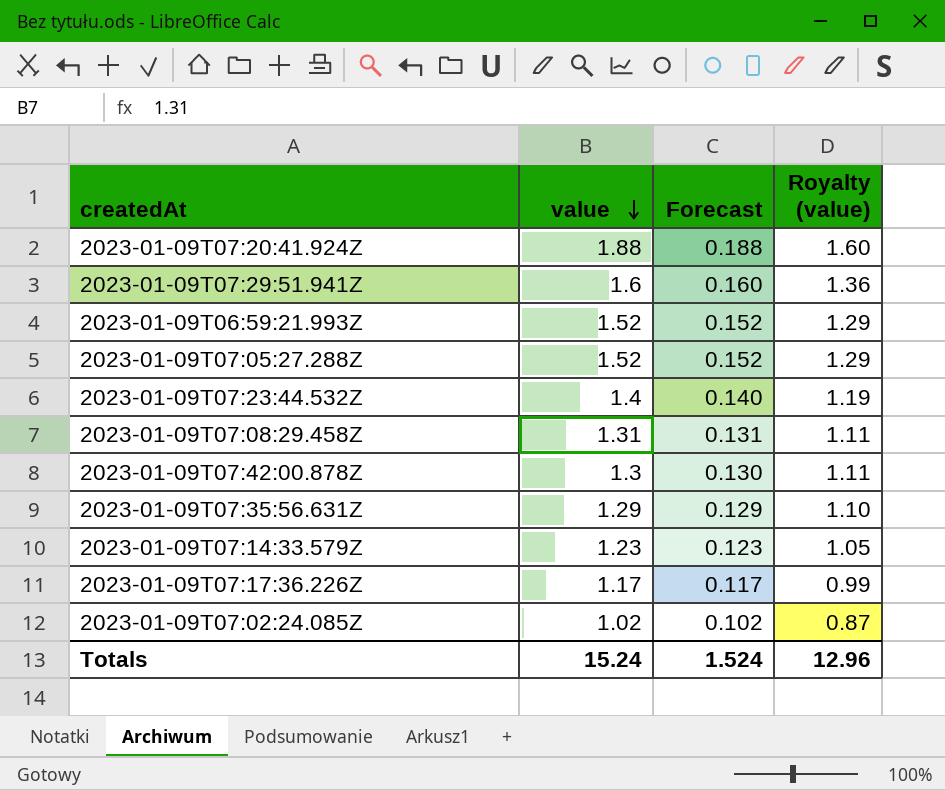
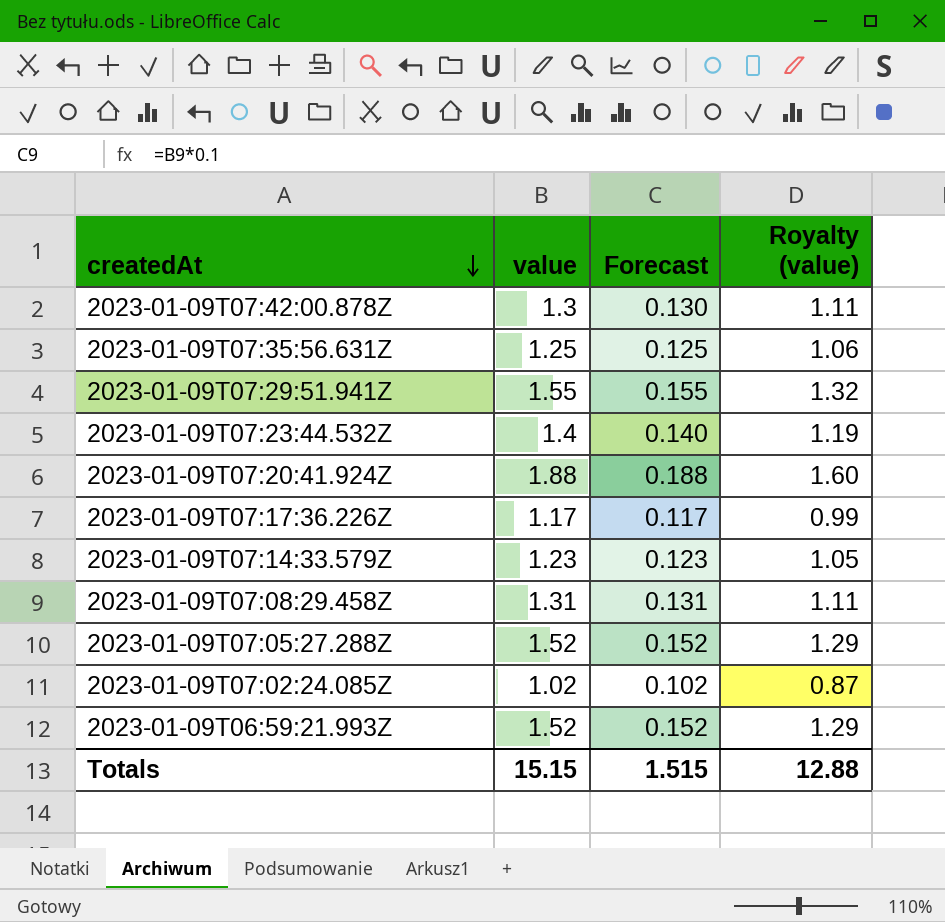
row order: value descending -> createdAt descending
2023-01-09T07:35:56.631Z | value: 1.29 -> 1.25
2023-01-09T07:35:56.631Z | Forecast: 0.129 -> 0.125
2023-01-09T07:35:56.631Z | Royalty (value): 1.10 -> 1.06
2023-01-09T07:29:51.941Z | value: 1.6 -> 1.55
2023-01-09T07:29:51.941Z | Forecast: 0.160 -> 0.155
2023-01-09T07:29:51.941Z | Royalty (value): 1.36 -> 1.32
Totals | value: 15.24 -> 15.15
Totals | Forecast: 1.524 -> 1.515
Totals | Royalty (value): 12.96 -> 12.88

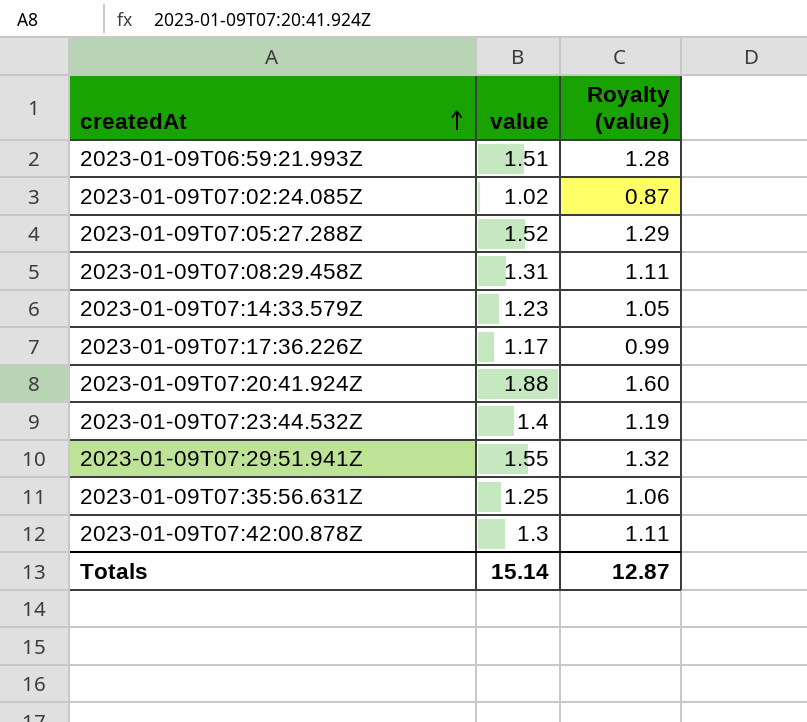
row order: createdAt descending -> createdAt ascending
column Forecast | formula: [value] * 0.1 -> none
2023-01-09T06:59:21.993Z | value: 1.52 -> 1.51
2023-01-09T06:59:21.993Z | Royalty (value): 1.29 -> 1.28
Totals | value: 15.15 -> 15.14
Totals | Royalty (value): 12.88 -> 12.87

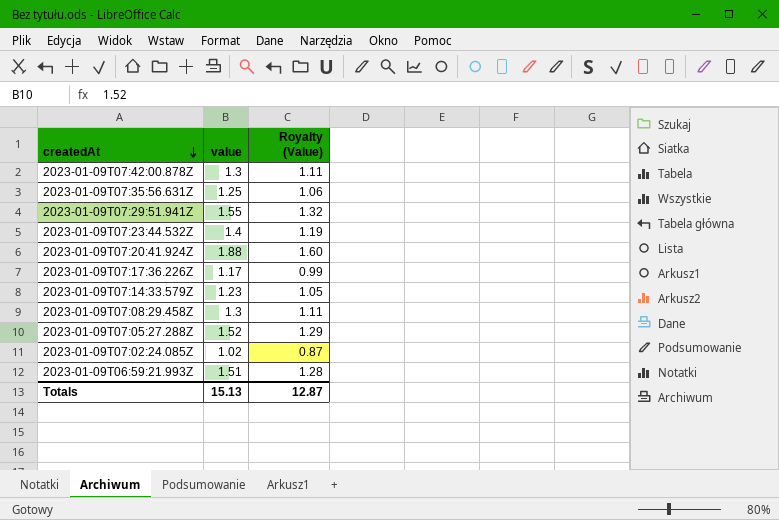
row order: createdAt ascending -> createdAt descending
column name: Royalty (value) -> Royalty (Value)
2023-01-09T07:08:29.458Z | value: 1.31 -> 1.3
Totals | value: 15.14 -> 15.13

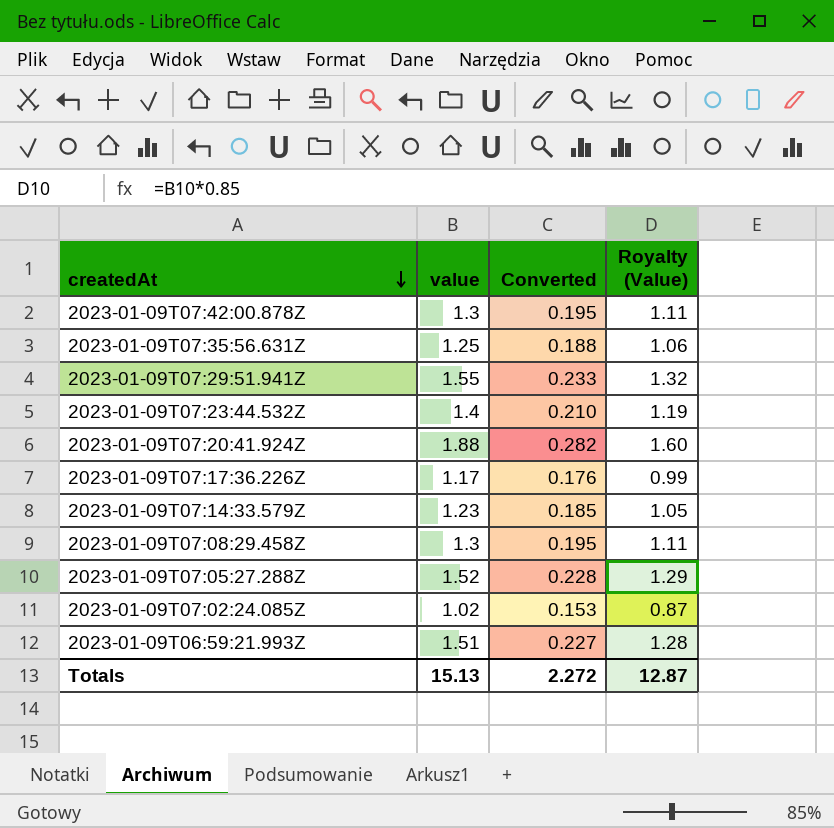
column Converted | formula: none -> [value] * 0.15

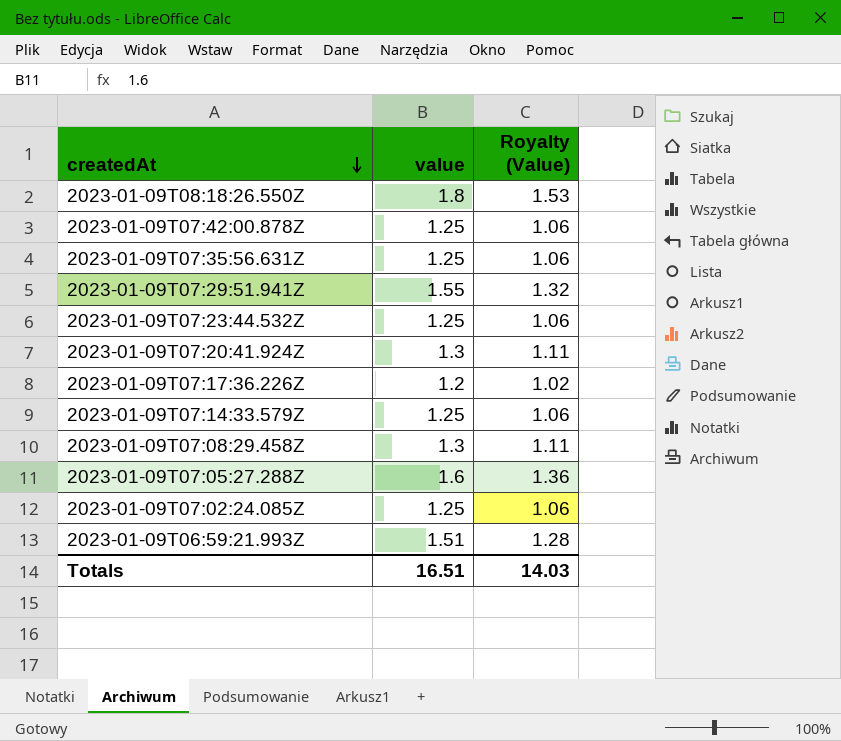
column Converted | formula: [value] * 0.15 -> none
row 2023-01-09T08:18:26.550Z: none -> 1.8 | 1.53
2023-01-09T07:42:00.878Z | value: 1.3 -> 1.25
2023-01-09T07:42:00.878Z | Royalty (Value): 1.11 -> 1.06
2023-01-09T07:23:44.532Z | value: 1.4 -> 1.25
2023-01-09T07:23:44.532Z | Royalty (Value): 1.19 -> 1.06
2023-01-09T07:20:41.924Z | value: 1.88 -> 1.3
2023-01-09T07:20:41.924Z | Royalty (Value): 1.60 -> 1.11
2023-01-09T07:17:36.226Z | value: 1.17 -> 1.2
2023-01-09T07:17:36.226Z | Royalty (Value): 0.99 -> 1.02
2023-01-09T07:14:33.579Z | value: 1.23 -> 1.25
2023-01-09T07:14:33.579Z | Royalty (Value): 1.05 -> 1.06
2023-01-09T07:05:27.288Z | value: 1.52 -> 1.6
2023-01-09T07:05:27.288Z | Royalty (Value): 1.29 -> 1.36
2023-01-09T07:02:24.085Z | value: 1.02 -> 1.25
2023-01-09T07:02:24.085Z | Royalty (Value): 0.87 -> 1.06
Totals | value: 15.13 -> 16.51
Totals | Royalty (Value): 12.87 -> 14.03

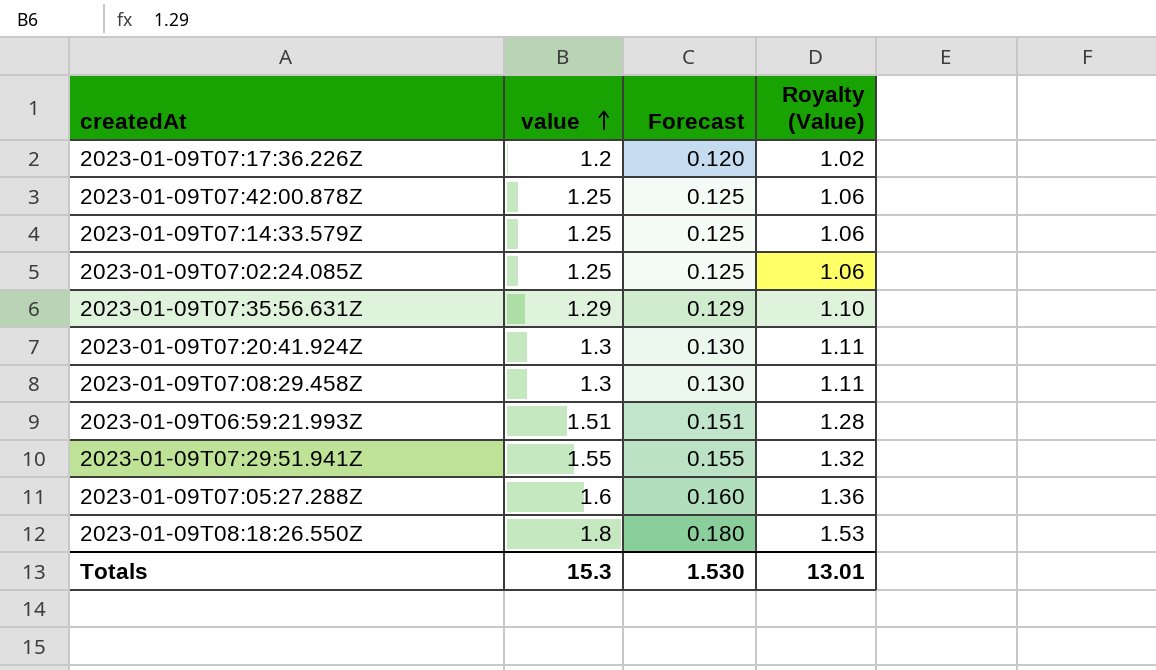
row order: createdAt descending -> value ascending
column Forecast | formula: none -> [value] * 0.1
row 2023-01-09T07:23:44.532Z: 1.25 | 1.06 -> none
2023-01-09T07:35:56.631Z | value: 1.25 -> 1.29
2023-01-09T07:35:56.631Z | Royalty (Value): 1.06 -> 1.10
Totals | value: 16.51 -> 15.3
Totals | Royalty (Value): 14.03 -> 13.01

